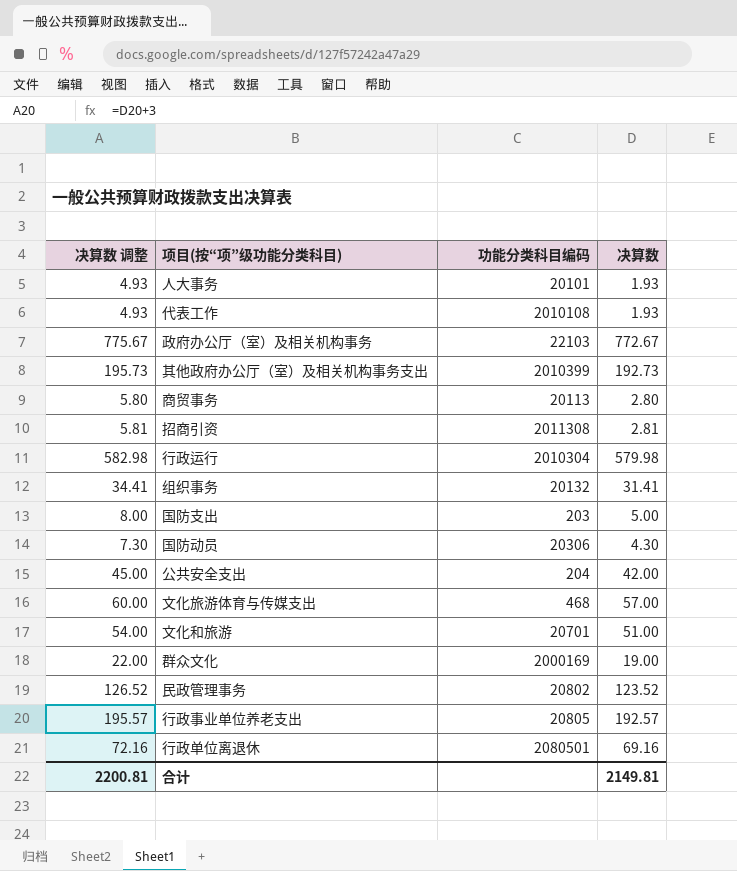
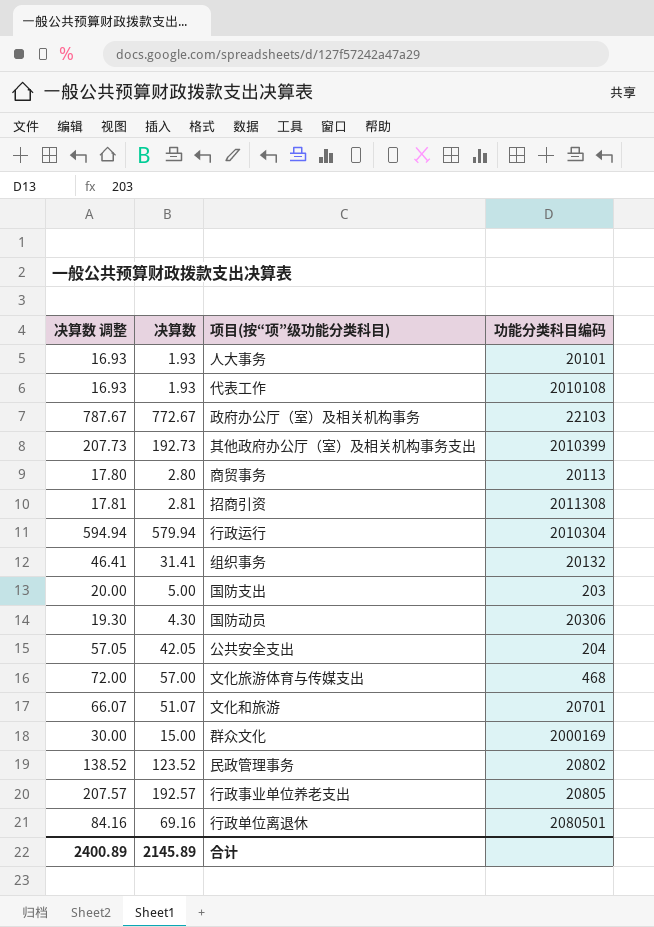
column 决算数 调整 | formula: [决算数] + 3 -> [决算数] + 15
column 决算数 | position: 4 -> 2
行政运行 | 决算数: 579.98 -> 579.94
公共安全支出 | 决算数: 42.00 -> 42.05
文化和旅游 | 决算数: 51.00 -> 51.07
群众文化 | 决算数: 19.00 -> 15.00
合计 | 决算数 调整: 2200.81 -> 2400.89
合计 | 决算数: 2149.81 -> 2145.89

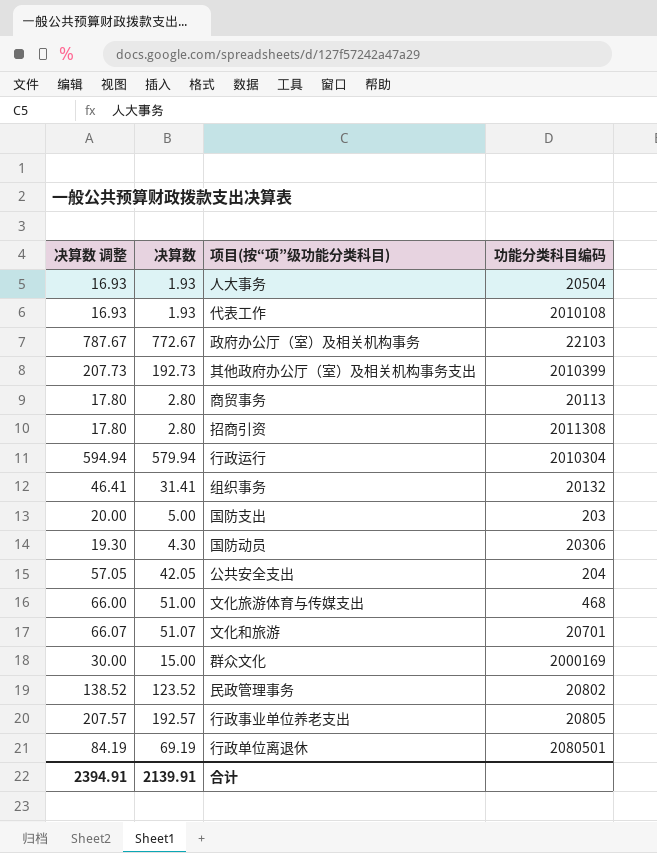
人大事务 | 功能分类科目编码: 20101 -> 20504
招商引资 | 决算数 调整: 17.81 -> 17.80
招商引资 | 决算数: 2.81 -> 2.80
文化旅游体育与传媒支出 | 决算数 调整: 72.00 -> 66.00
文化旅游体育与传媒支出 | 决算数: 57.00 -> 51.00
行政单位离退休 | 决算数 调整: 84.16 -> 84.19
行政单位离退休 | 决算数: 69.16 -> 69.19
合计 | 决算数 调整: 2400.89 -> 2394.91
合计 | 决算数: 2145.89 -> 2139.91

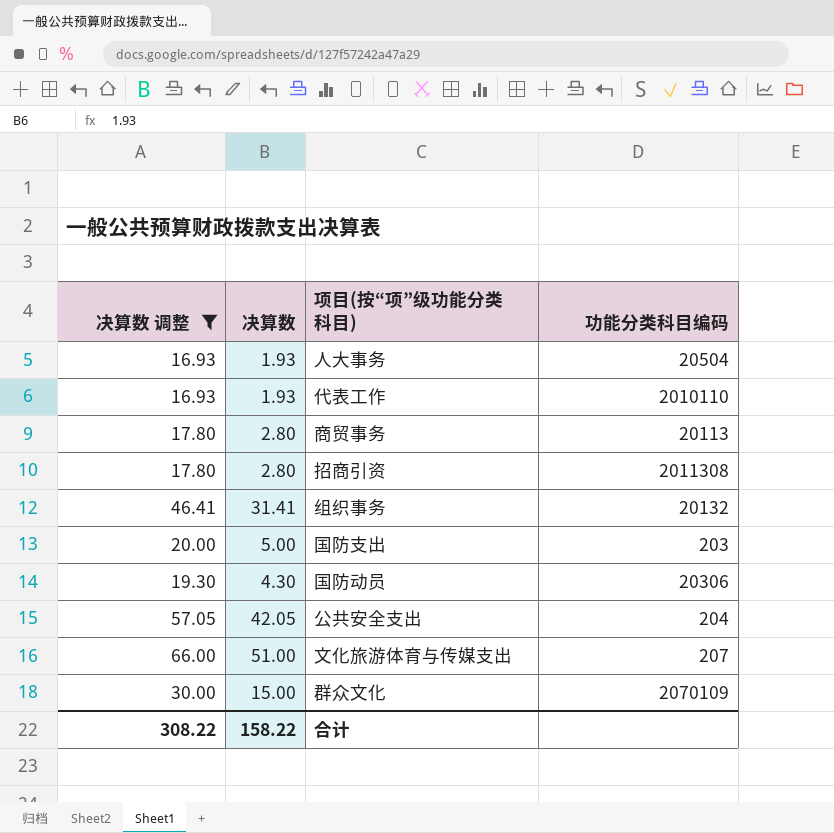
filter: none -> 决算数 调整 <= 66.00
代表工作 | 功能分类科目编码: 2010108 -> 2010110
文化旅游体育与传媒支出 | 功能分类科目编码: 468 -> 207
群众文化 | 功能分类科目编码: 2000169 -> 2070109
合计 | 决算数 调整: 2394.91 -> 308.22
合计 | 决算数: 2139.91 -> 158.22

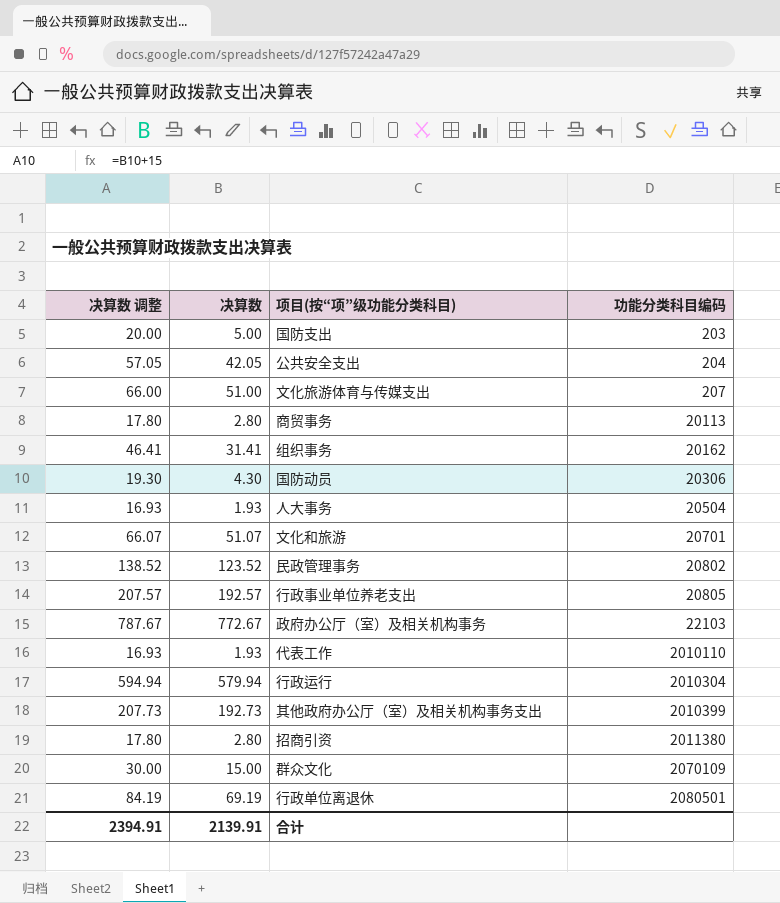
filter: 决算数 调整 <= 66.00 -> none
row order: none -> 功能分类科目编码 ascending
组织事务 | 功能分类科目编码: 20132 -> 20162
招商引资 | 功能分类科目编码: 2011308 -> 2011380
合计 | 决算数 调整: 308.22 -> 2394.91
合计 | 决算数: 158.22 -> 2139.91

